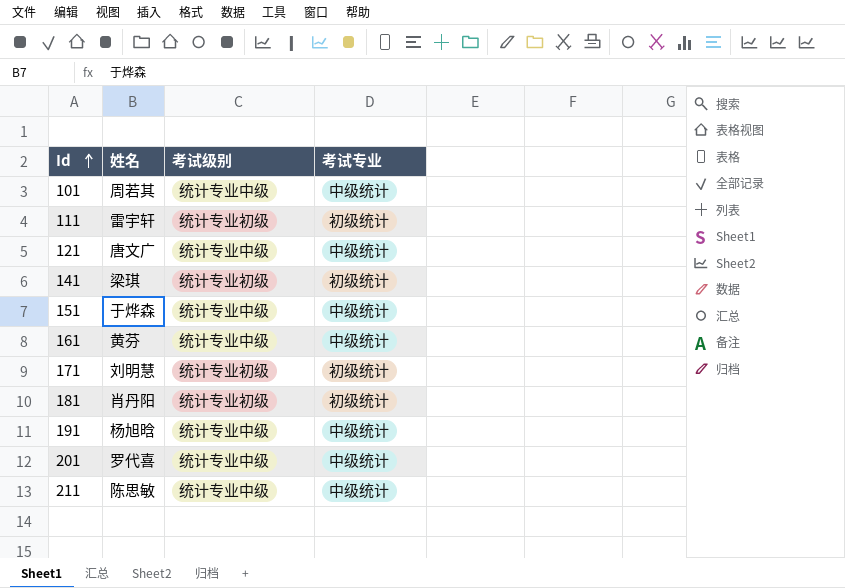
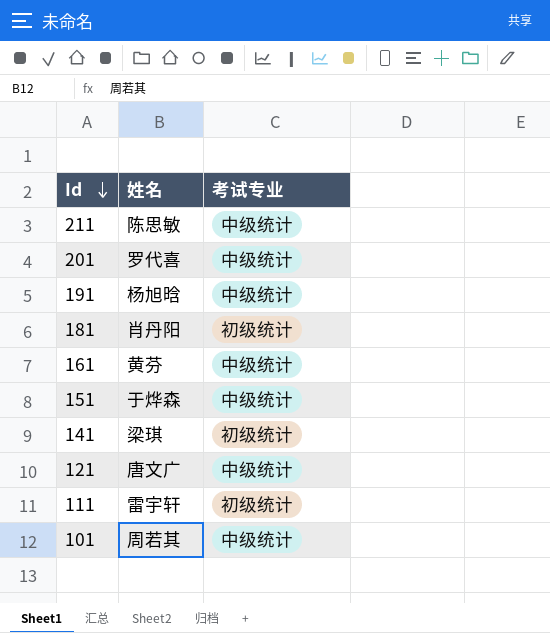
row order: Id ascending -> Id descending
column 考试级别 | position: 3 -> none
row 171: 刘明慧 | 统计专业初级 | 初级统计 -> none

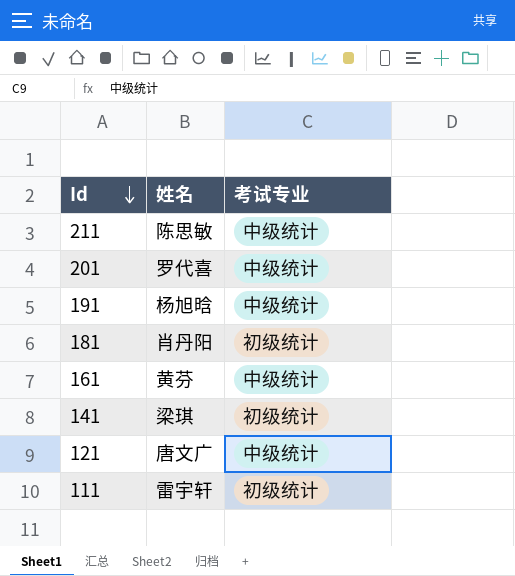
row 151: 于烨森 | 中级统计 -> none
row 101: 周若其 | 中级统计 -> none

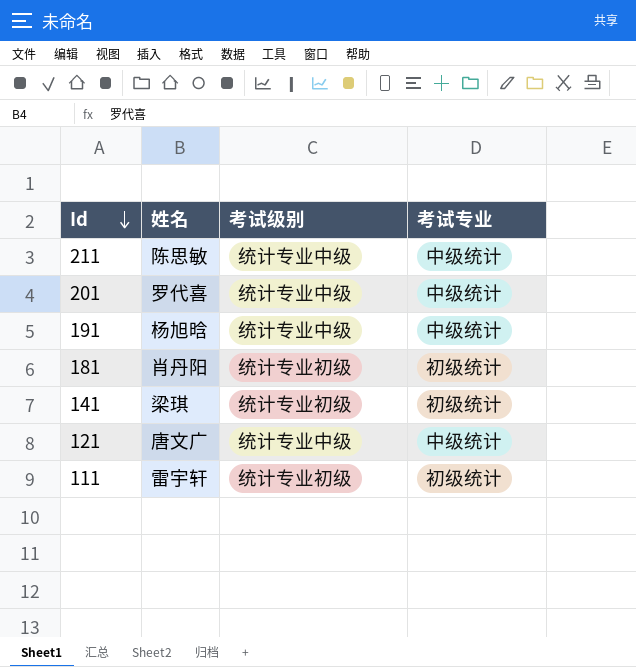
column 考试级别 | position: none -> 3
row 161: 黄芬 | 中级统计 -> none

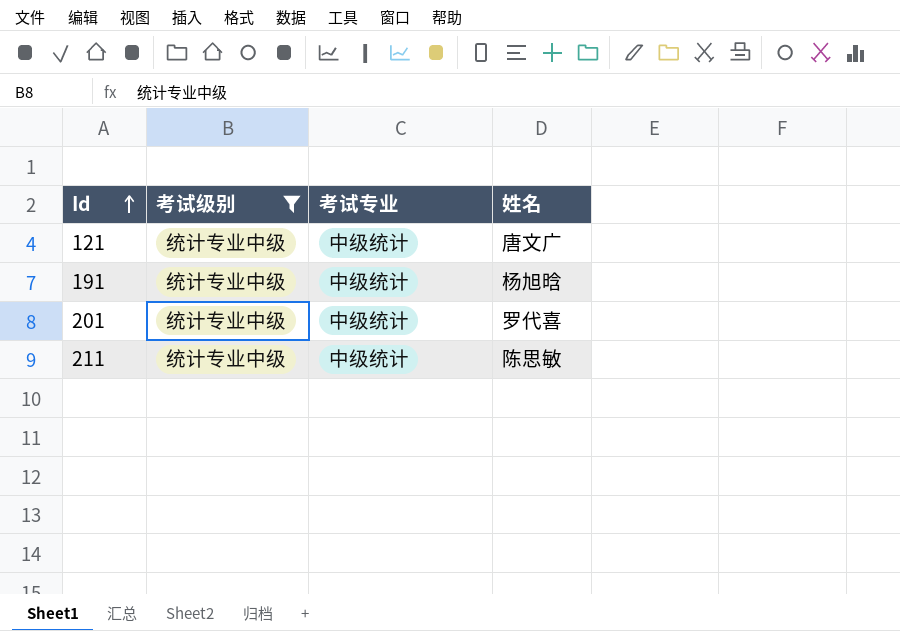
filter: none -> 考试级别 = 统计专业中级
row order: Id descending -> Id ascending
column 姓名 | position: 2 -> 4

